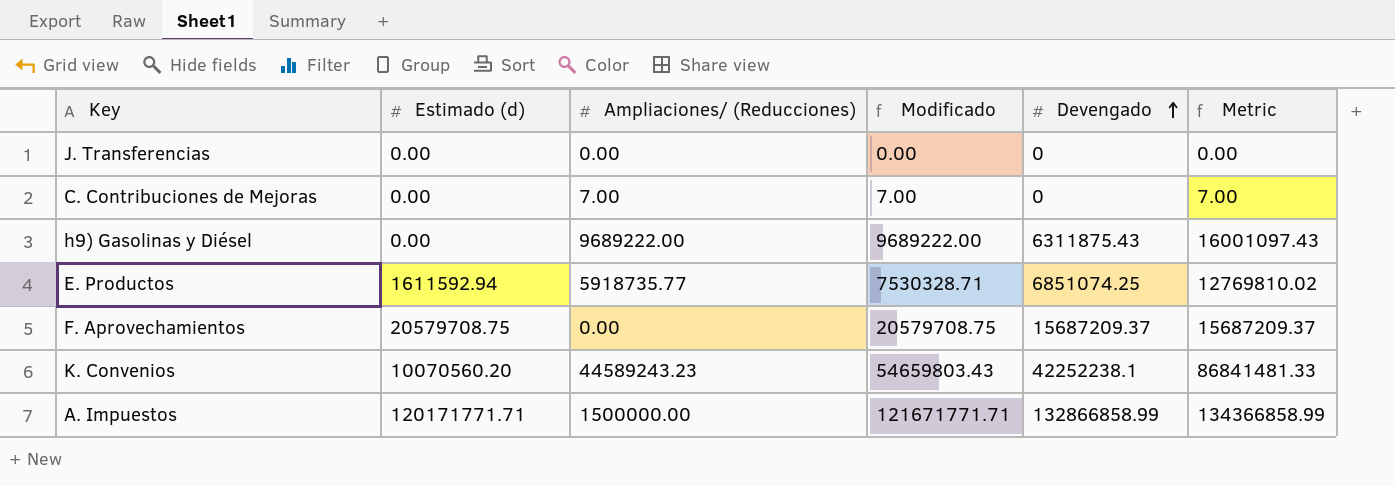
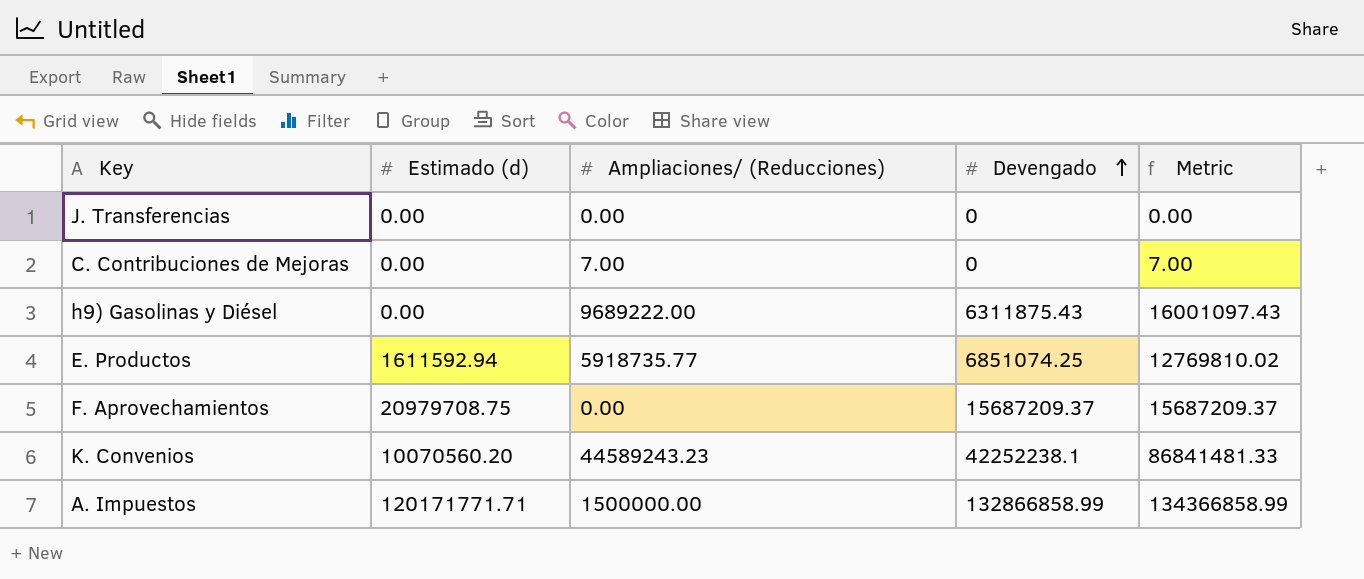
column Modificado | formula: [Estimado (d)] + [Ampliaciones/ (Reducciones)] -> none
F. Aprovechamientos | Estimado (d): 20579708.75 -> 20979708.75

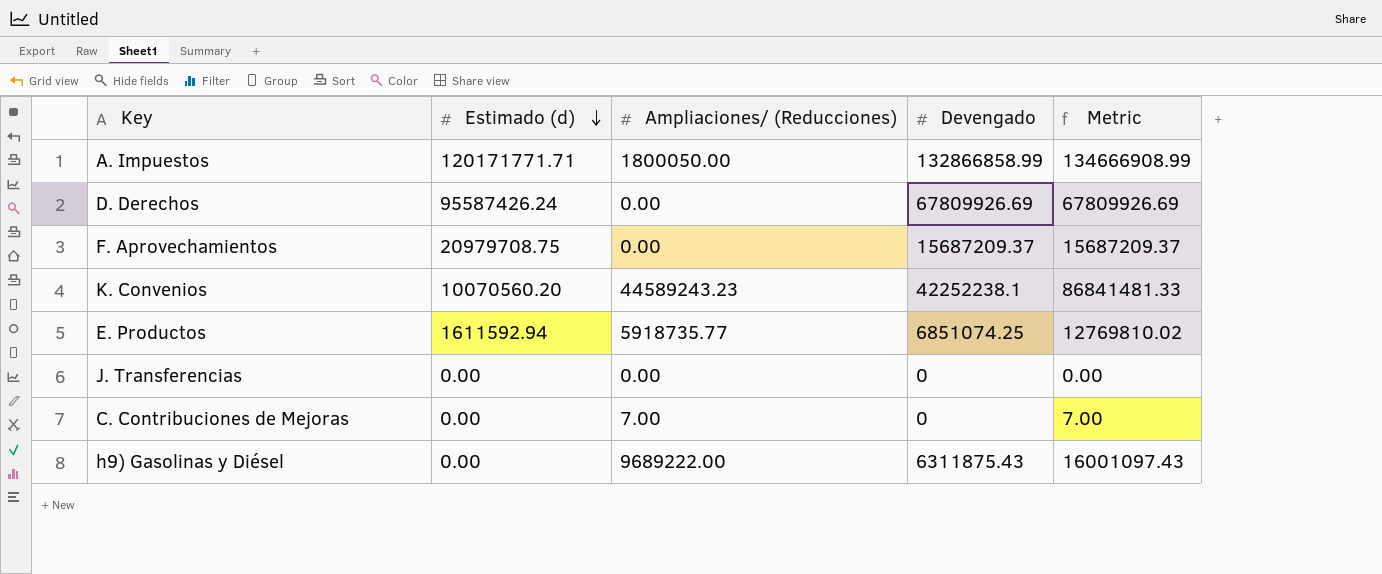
row order: Devengado ascending -> Estimado (d) descending
A. Impuestos | Ampliaciones/ (Reducciones): 1500000.00 -> 1800050.00
A. Impuestos | Metric: 134366858.99 -> 134666908.99
row D. Derechos: none -> 95587426.24 | 0.00 | 67809926.69 | 67809926.69

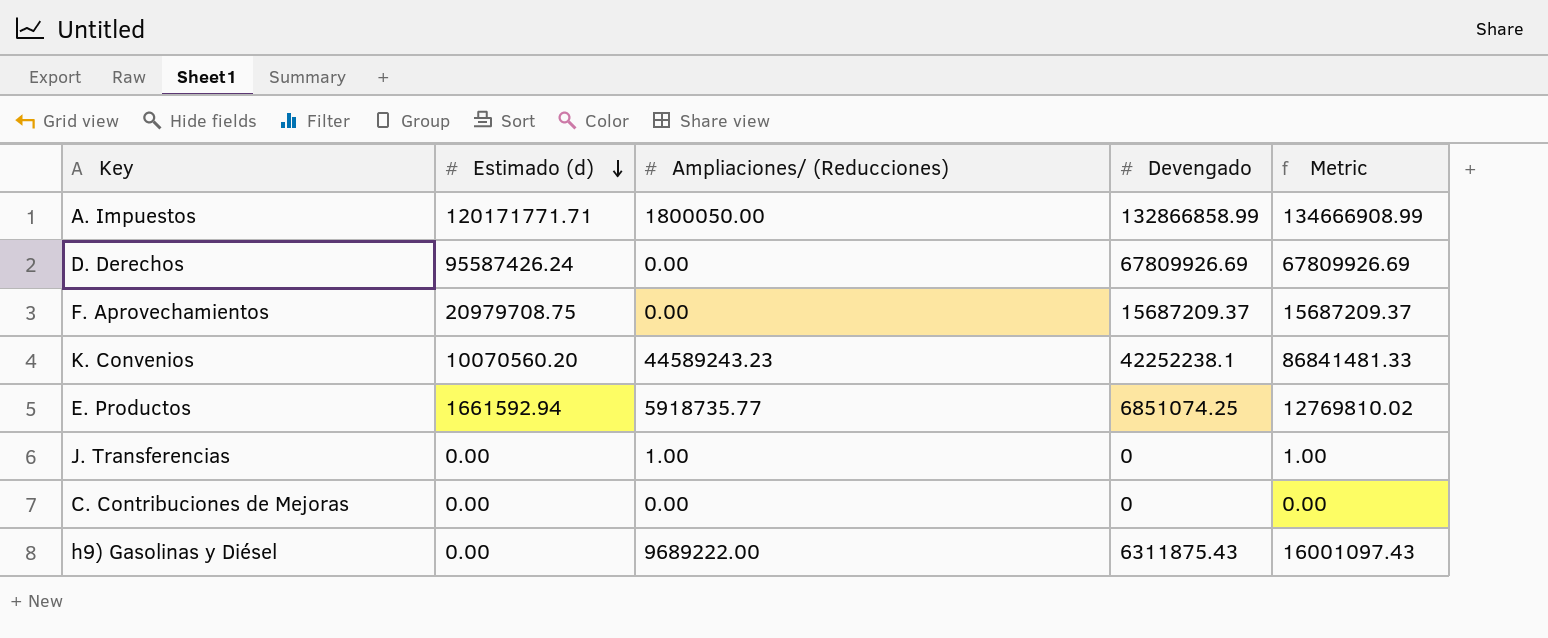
E. Productos | Estimado (d): 1611592.94 -> 1661592.94
J. Transferencias | Ampliaciones/ (Reducciones): 0.00 -> 1.00
J. Transferencias | Metric: 0.00 -> 1.00
C. Contribuciones de Mejoras | Ampliaciones/ (Reducciones): 7.00 -> 0.00
C. Contribuciones de Mejoras | Metric: 7.00 -> 0.00

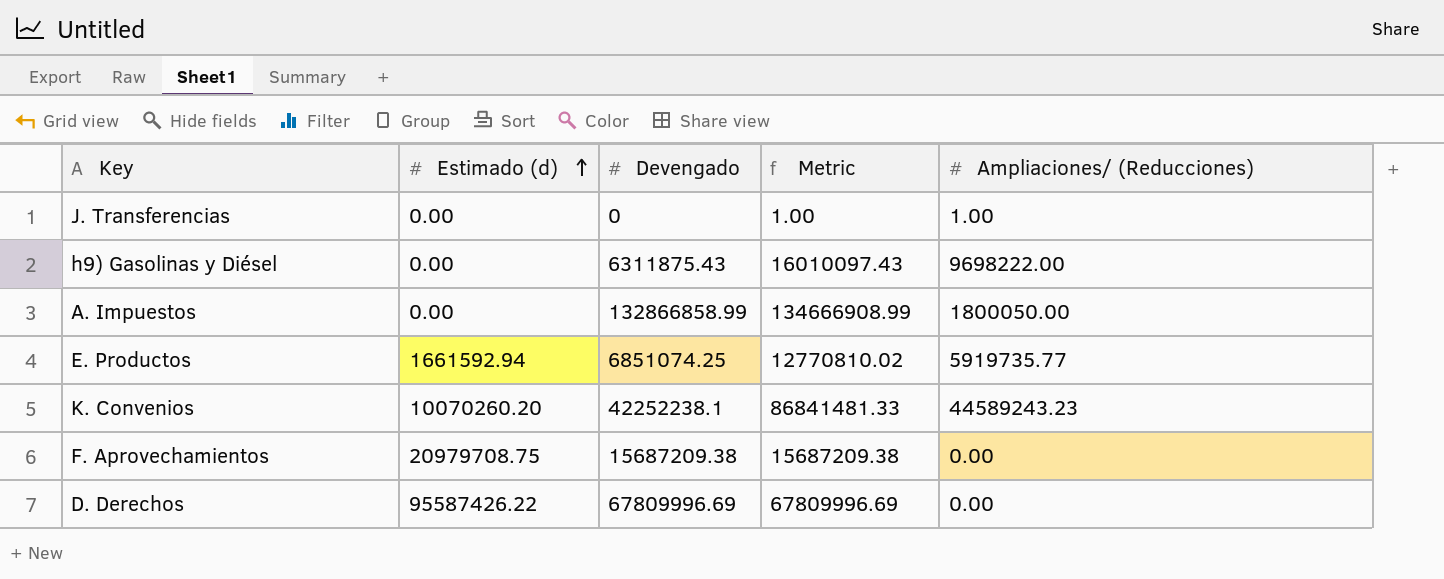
row order: Estimado (d) descending -> Estimado (d) ascending
column Ampliaciones/ (Reducciones) | position: 3 -> 5
row C. Contribuciones de Mejoras: 0.00 | 0.00 | 0 | 0.00 -> none
h9) Gasolinas y Diésel | Metric: 16001097.43 -> 16010097.43
h9) Gasolinas y Diésel | Ampliaciones/ (Reducciones): 9689222.00 -> 9698222.00
A. Impuestos | Estimado (d): 120171771.71 -> 0.00
E. Productos | Metric: 12769810.02 -> 12770810.02
E. Productos | Ampliaciones/ (Reducciones): 5918735.77 -> 5919735.77
K. Convenios | Estimado (d): 10070560.20 -> 10070260.20
F. Aprovechamientos | Devengado: 15687209.37 -> 15687209.38
F. Aprovechamientos | Metric: 15687209.37 -> 15687209.38
D. Derechos | Estimado (d): 95587426.24 -> 95587426.22
D. Derechos | Devengado: 67809926.69 -> 67809996.69
D. Derechos | Metric: 67809926.69 -> 67809996.69

